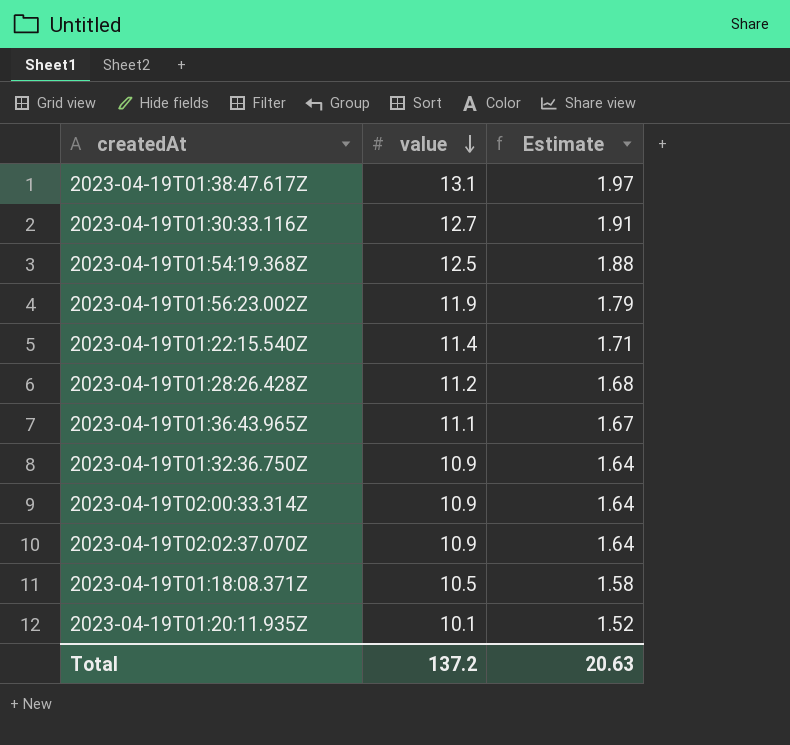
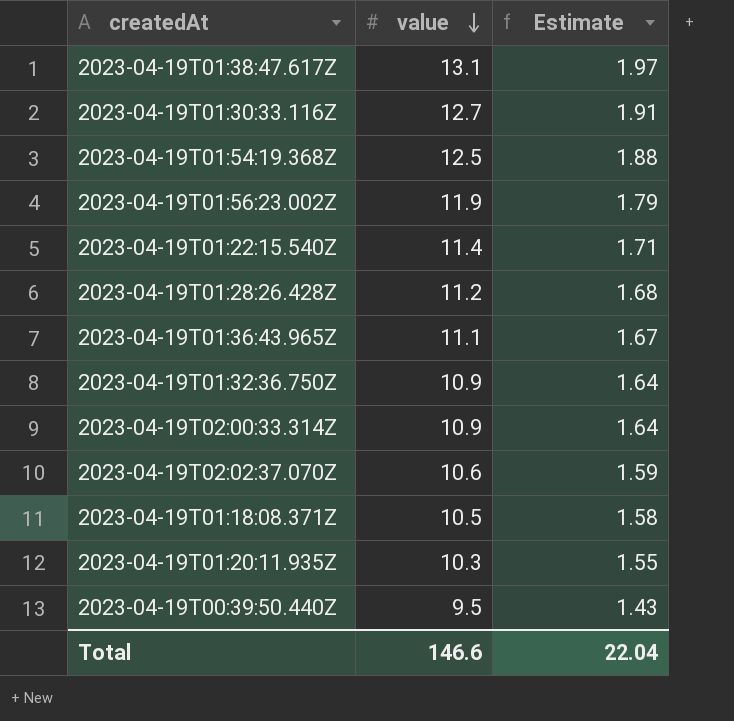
2023-04-19T02:02:37.070Z | value: 10.9 -> 10.6
2023-04-19T02:02:37.070Z | Estimate: 1.64 -> 1.59
2023-04-19T01:20:11.935Z | value: 10.1 -> 10.3
2023-04-19T01:20:11.935Z | Estimate: 1.52 -> 1.55
row 2023-04-19T00:39:50.440Z: none -> 9.5 | 1.43
Total | value: 137.2 -> 146.6
Total | Estimate: 20.63 -> 22.04

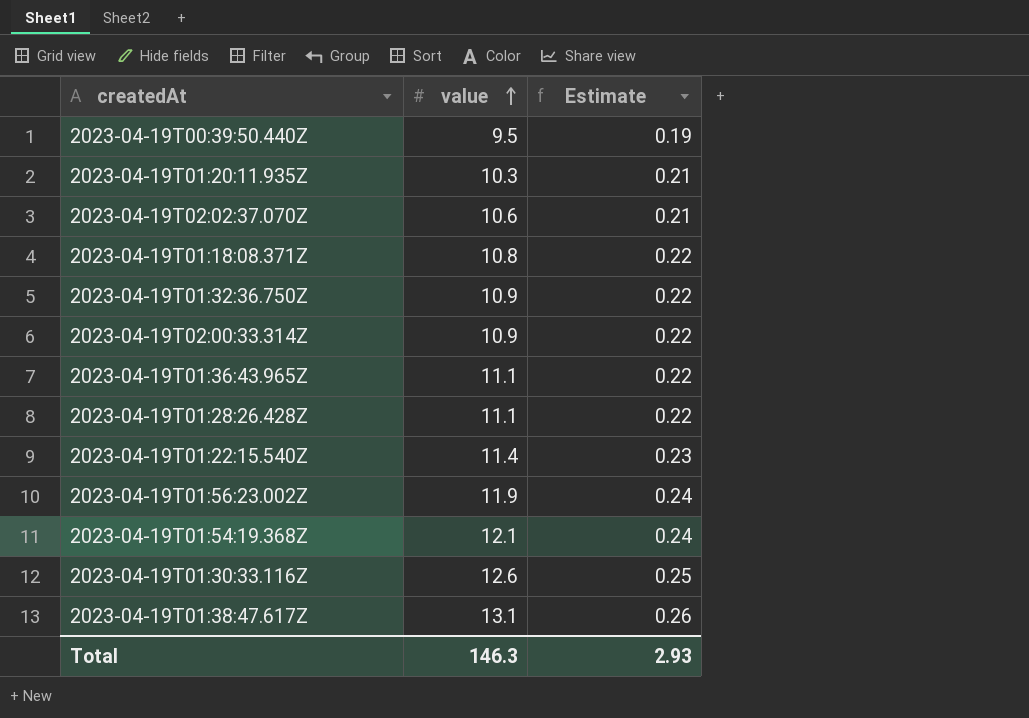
row order: value descending -> value ascending
column Estimate | formula: [value] * 0.15 -> [value] * 0.02
2023-04-19T01:18:08.371Z | value: 10.5 -> 10.8
2023-04-19T01:28:26.428Z | value: 11.2 -> 11.1
2023-04-19T01:54:19.368Z | value: 12.5 -> 12.1
2023-04-19T01:30:33.116Z | value: 12.7 -> 12.6
Total | value: 146.6 -> 146.3
Total | Estimate: 22.04 -> 2.93

